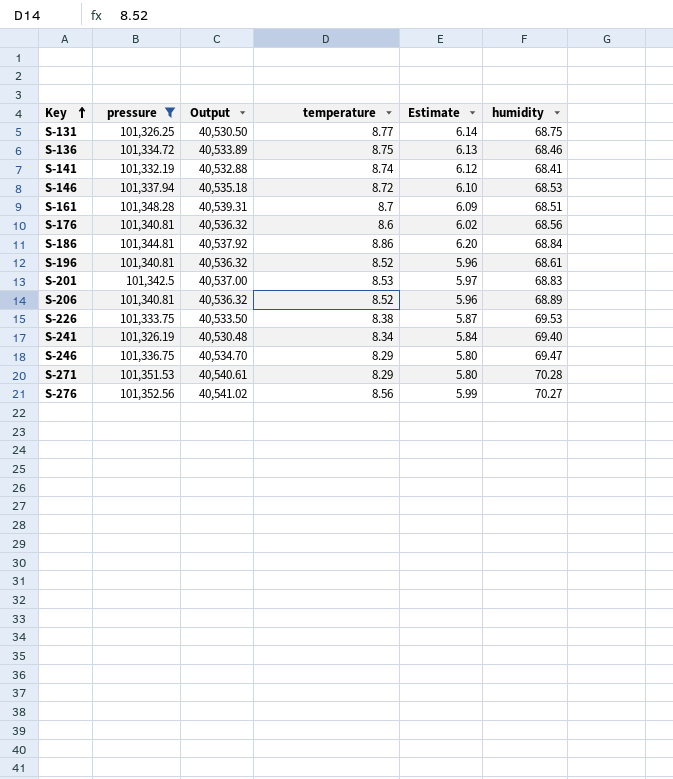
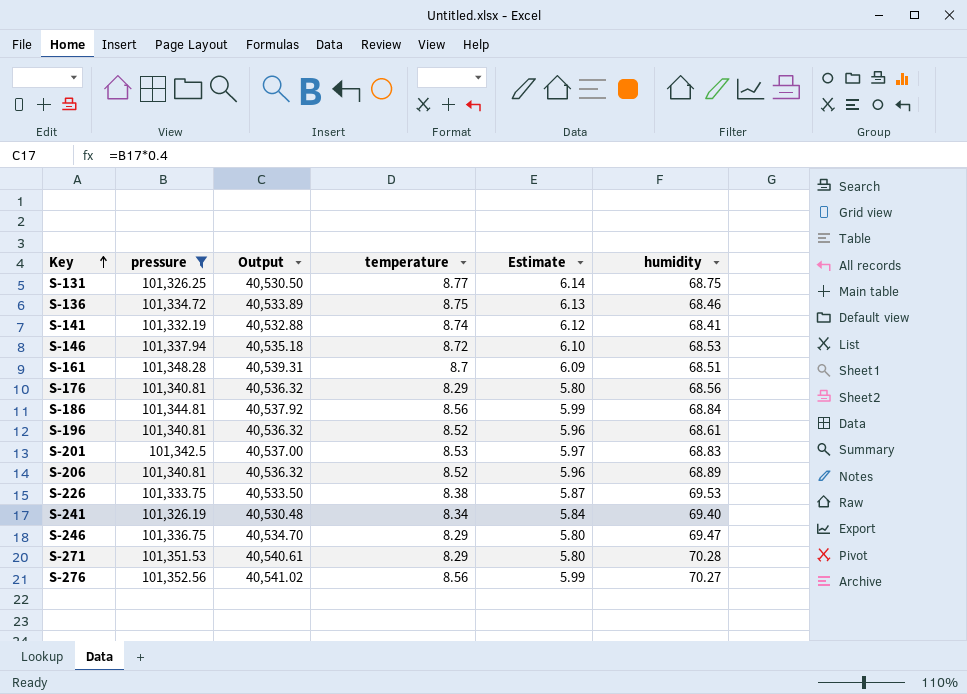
S-176 | temperature: 8.6 -> 8.29
S-176 | Estimate: 6.02 -> 5.80
S-186 | temperature: 8.86 -> 8.56
S-186 | Estimate: 6.20 -> 5.99

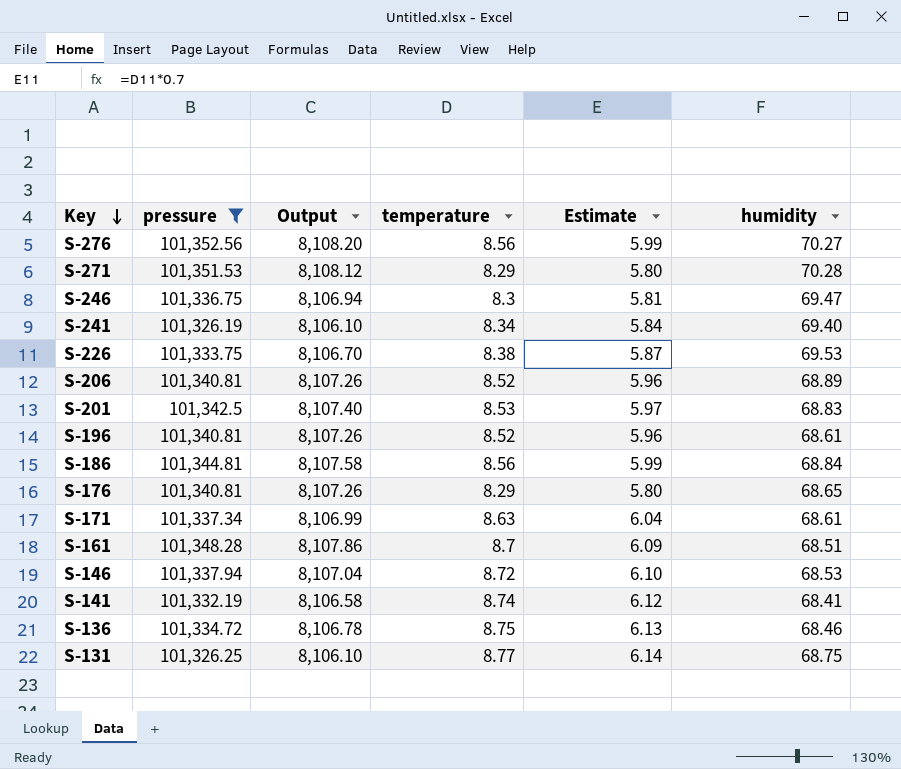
row order: Key ascending -> Key descending
column Output | formula: [pressure] * 0.4 -> [pressure] * 0.08
S-246 | temperature: 8.29 -> 8.3
S-246 | Estimate: 5.80 -> 5.81
S-176 | humidity: 68.56 -> 68.65
row S-171: none -> 101,337.34 | 8,106.99 | 8.63 | 6.04 | 68.61

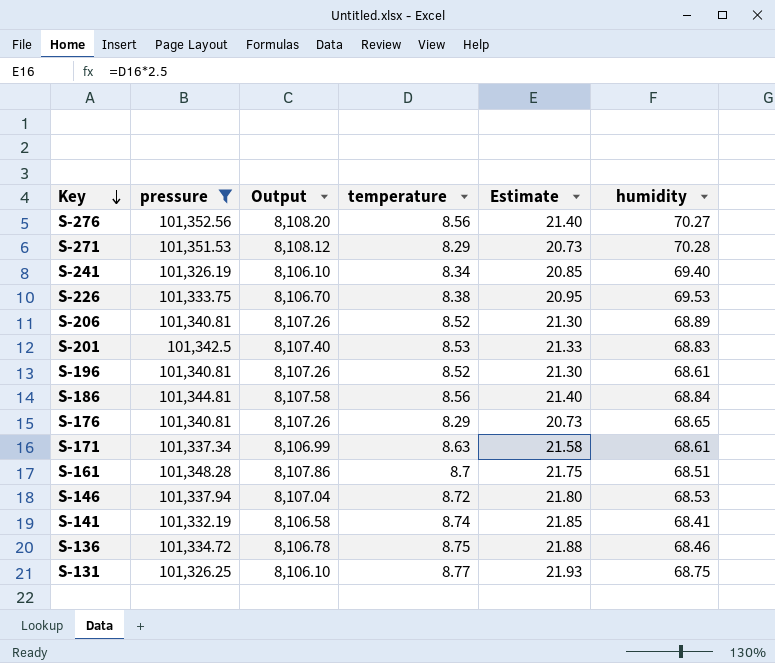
column Estimate | formula: [temperature] * 0.7 -> [temperature] * 2.5
row S-246: 101,336.75 | 8,106.94 | 8.3 | 5.81 | 69.47 -> none

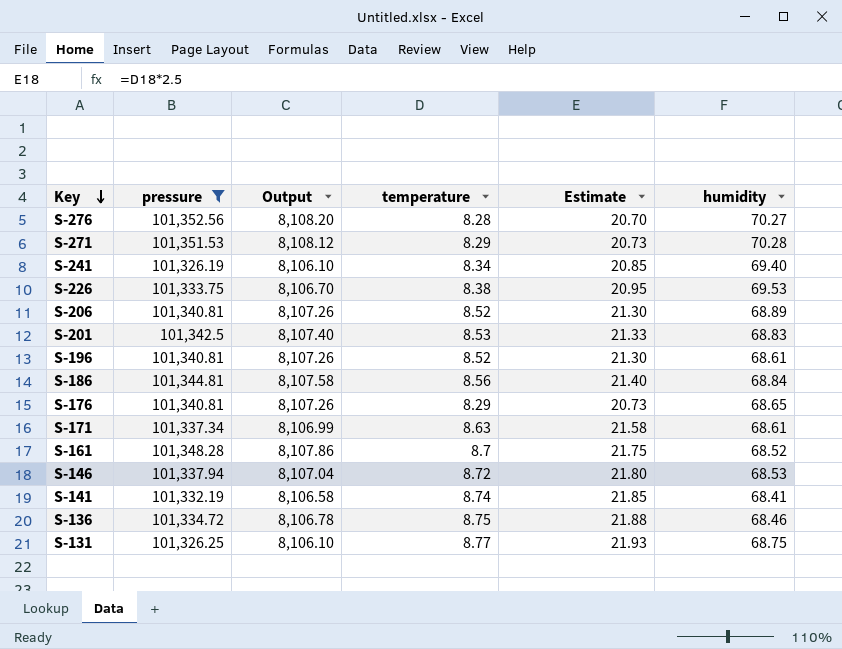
S-276 | temperature: 8.56 -> 8.28
S-276 | Estimate: 21.40 -> 20.70
S-161 | humidity: 68.51 -> 68.52

